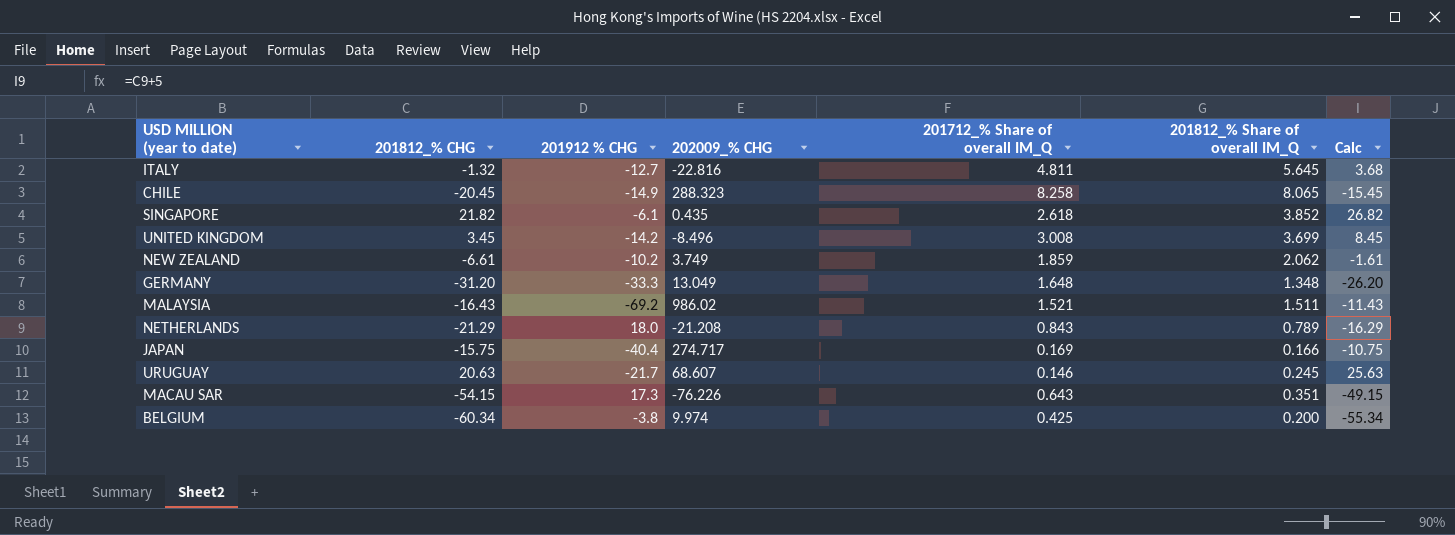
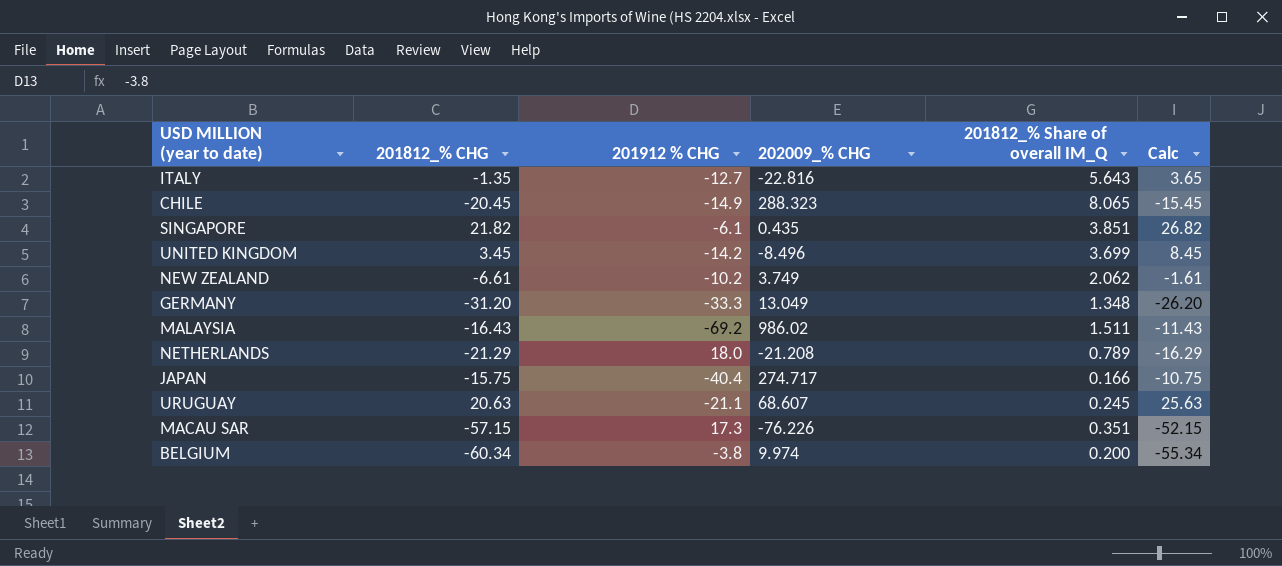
column 201712_% Share of overall IM_Q | position: 5 -> none
ITALY | 201812_% CHG: -1.32 -> -1.35
ITALY | 201812_% Share of overall IM_Q: 5.645 -> 5.643
ITALY | Calc: 3.68 -> 3.65
SINGAPORE | 201812_% Share of overall IM_Q: 3.852 -> 3.851
URUGUAY | 201912 % CHG: -21.7 -> -21.1
MACAU SAR | 201812_% CHG: -54.15 -> -57.15
MACAU SAR | Calc: -49.15 -> -52.15

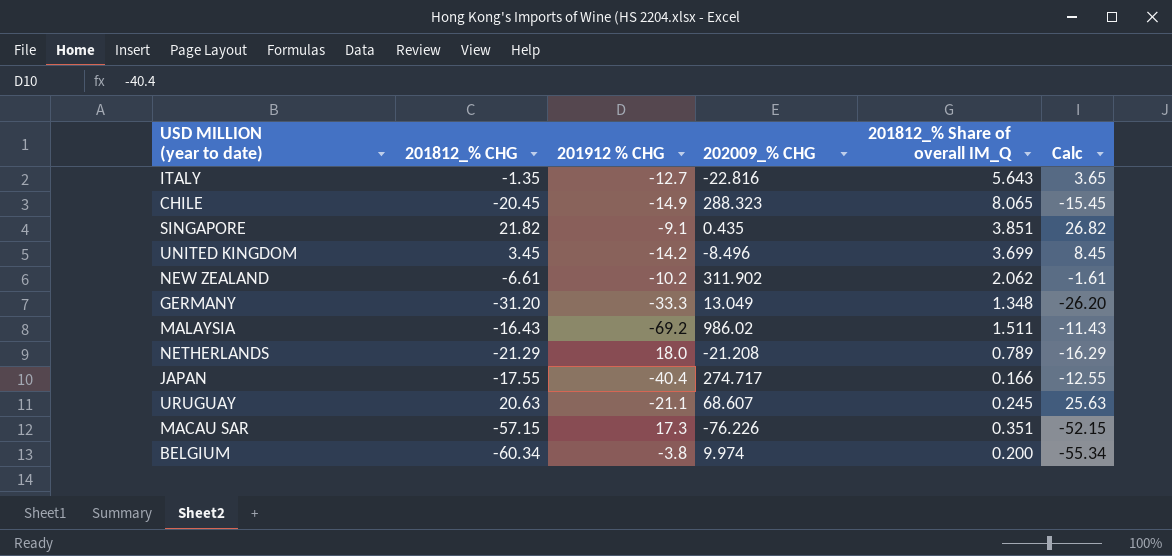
SINGAPORE | 201912 % CHG: -6.1 -> -9.1
NEW ZEALAND | 202009_% CHG: 3.749 -> 311.902
JAPAN | 201812_% CHG: -15.75 -> -17.55
JAPAN | Calc: -10.75 -> -12.55

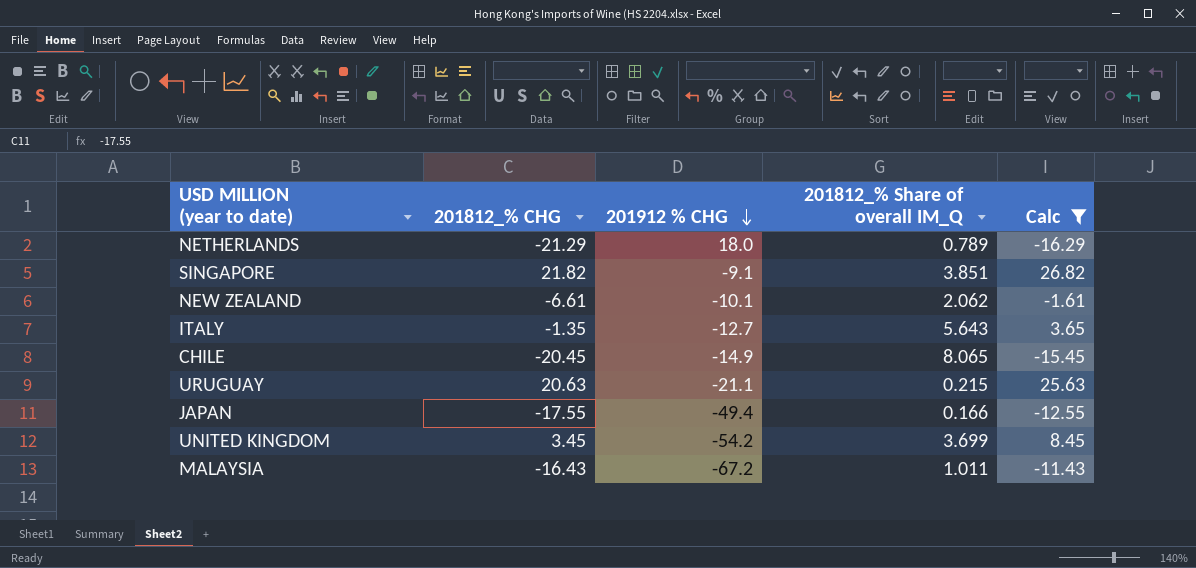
filter: none -> Calc >= -16.29
row order: none -> 201912 % CHG descending
column 202009_% CHG | position: 4 -> none
NEW ZEALAND | 201912 % CHG: -10.2 -> -10.1
URUGUAY | 201812_% Share of overall IM_Q: 0.245 -> 0.215
JAPAN | 201912 % CHG: -40.4 -> -49.4
UNITED KINGDOM | 201912 % CHG: -14.2 -> -54.2
MALAYSIA | 201912 % CHG: -69.2 -> -67.2
MALAYSIA | 201812_% Share of overall IM_Q: 1.511 -> 1.011

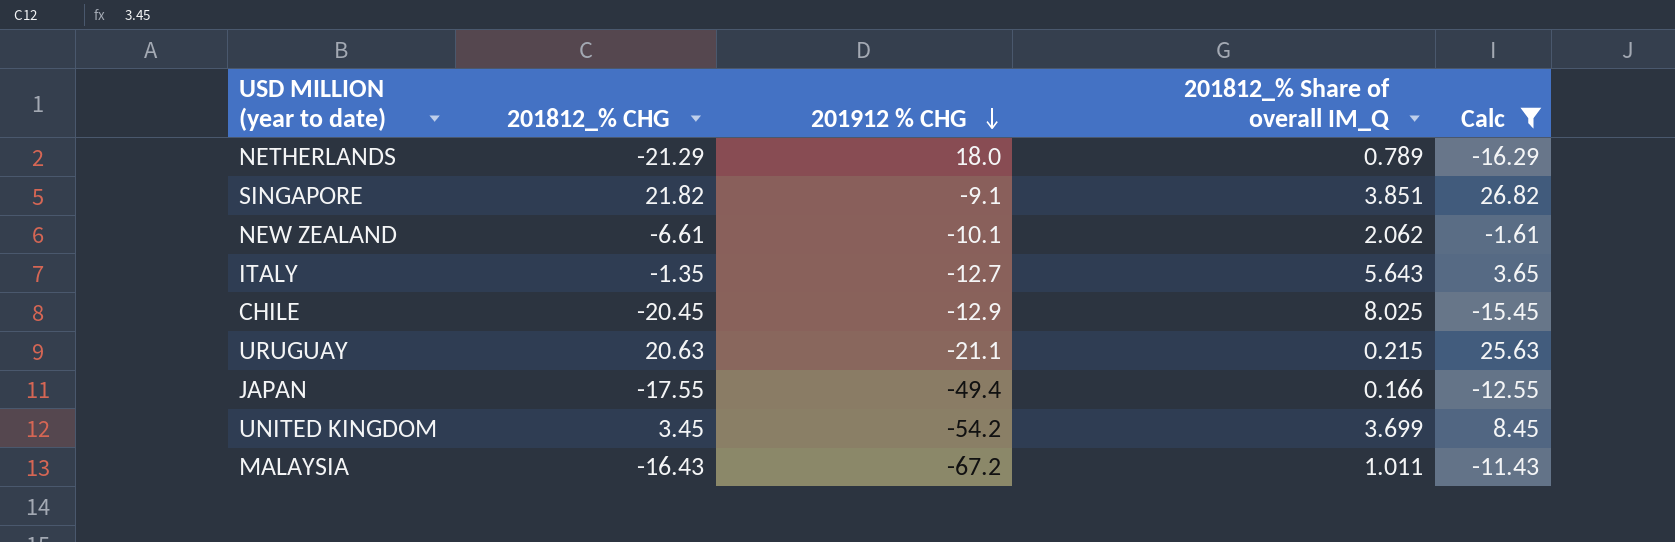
CHILE | 201912 % CHG: -14.9 -> -12.9
CHILE | 201812_% Share of overall IM_Q: 8.065 -> 8.025

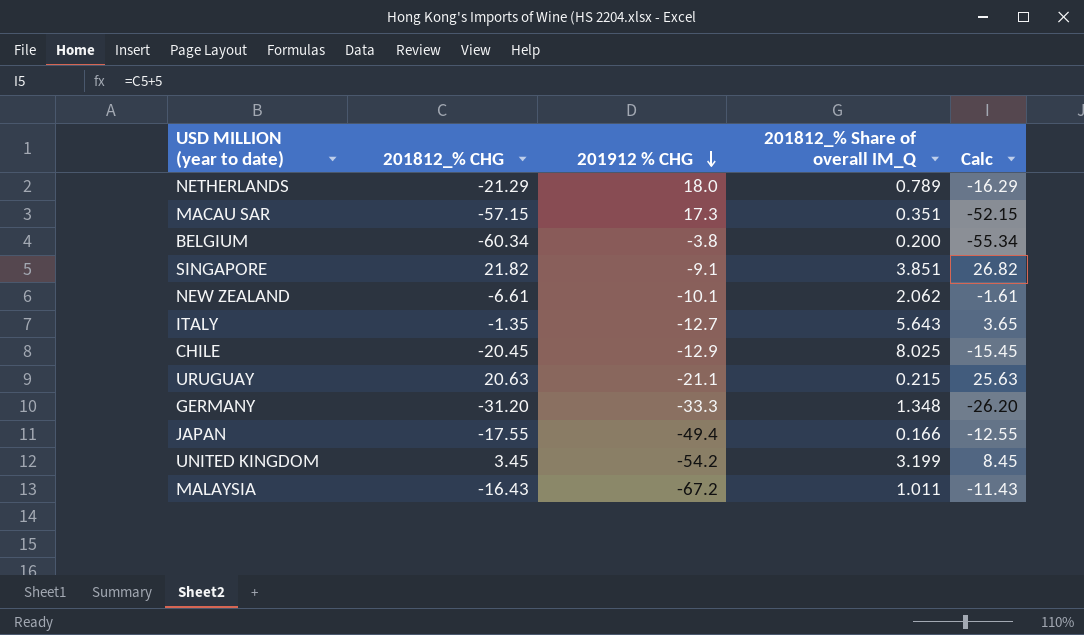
filter: Calc >= -16.29 -> none
UNITED KINGDOM | 201812_% Share of overall IM_Q: 3.699 -> 3.199

